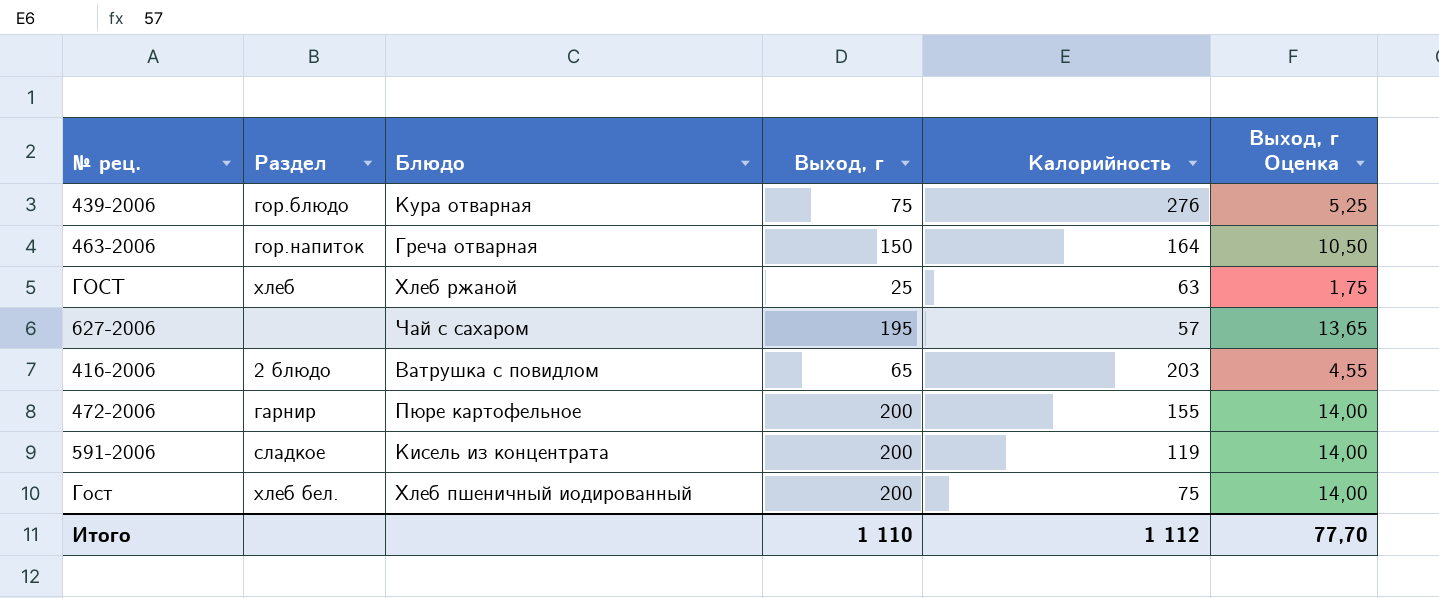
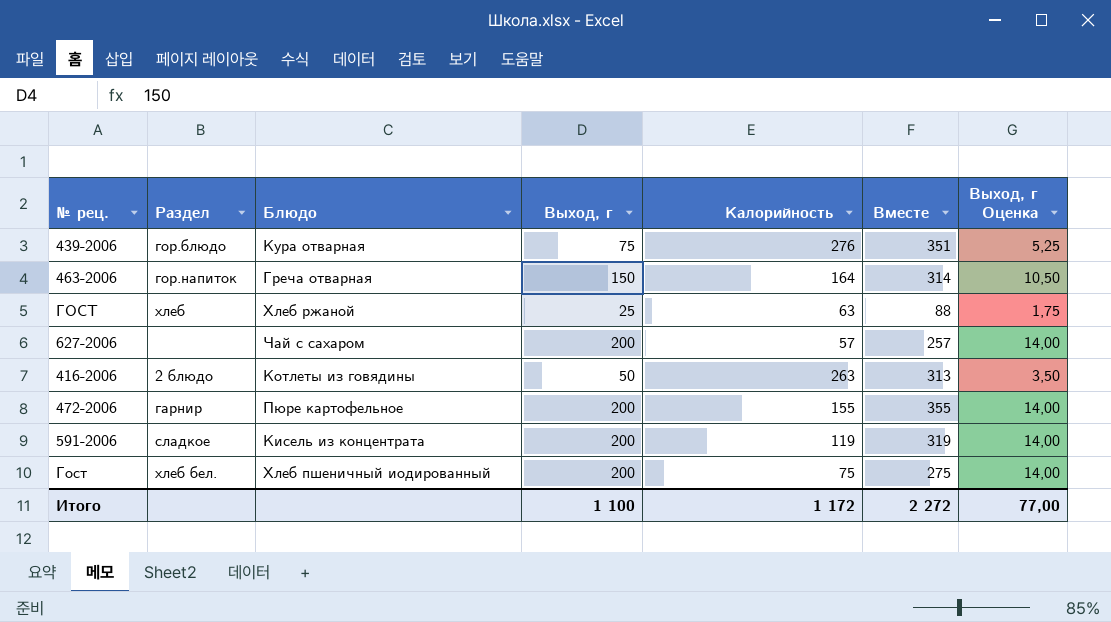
column Вместе | formula: none -> [Выход, г] + [Калорийность]
627-2006 | Выход, г: 195 -> 200
627-2006 | Выход, г Оценка: 13,65 -> 14,00
416-2006 | Блюдо: Ватрушка с повидлом -> Котлеты из говядины
416-2006 | Выход, г: 65 -> 50
416-2006 | Калорийность: 203 -> 263
416-2006 | Выход, г Оценка: 4,55 -> 3,50
Итого | Выход, г: 1 110 -> 1 100
Итого | Калорийность: 1 112 -> 1 172
Итого | Выход, г Оценка: 77,70 -> 77,00

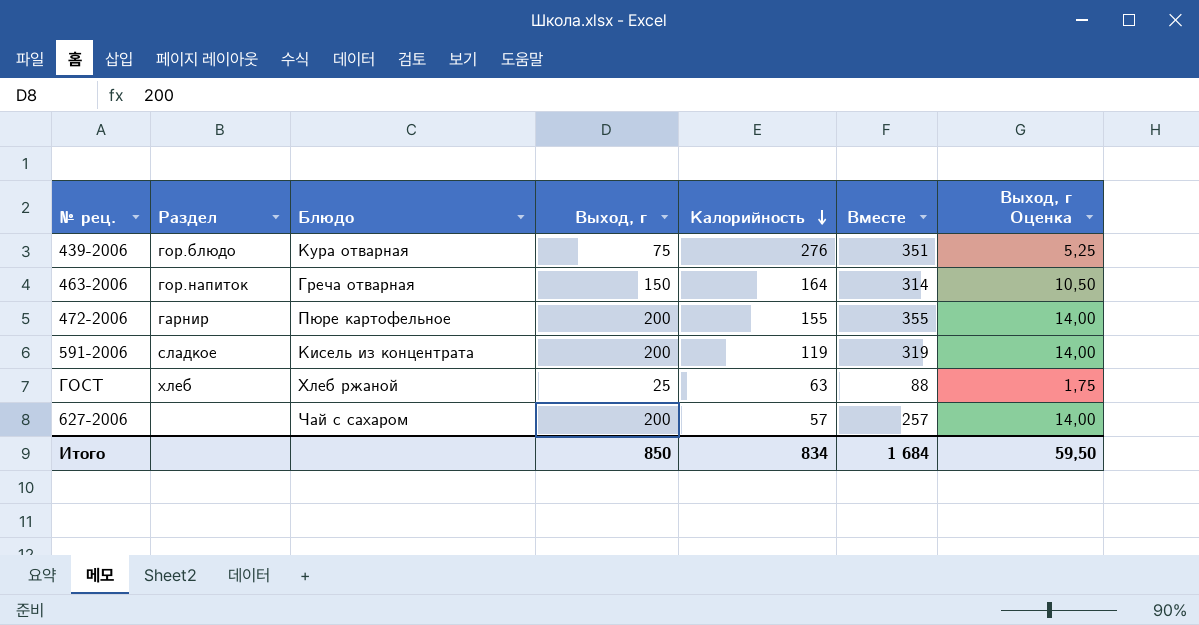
row order: none -> Калорийность descending
row 416-2006: 2 блюдо | Котлеты из говядины | 50 | 263 | 313 | 3,50 -> none
row Гост: хлеб бел. | Хлеб пшеничный иодированный | 200 | 75 | 275 | 14,00 -> none
Итого | Выход, г: 1 100 -> 850
Итого | Калорийность: 1 172 -> 834
Итого | Вместе: 2 272 -> 1 684
Итого | Выход, г Оценка: 77,00 -> 59,50

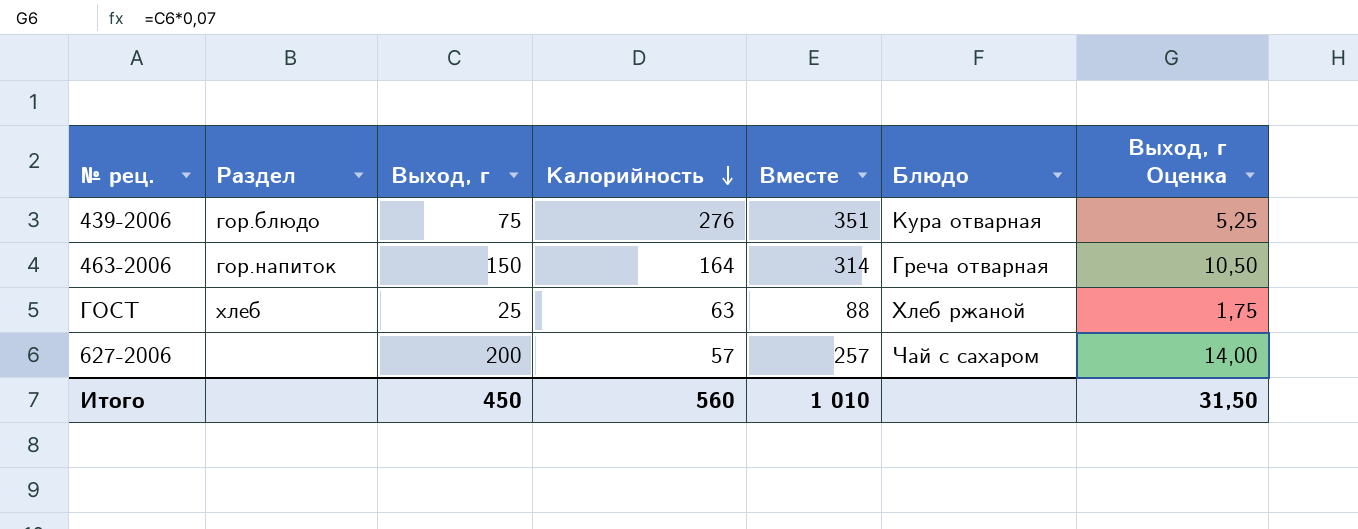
column Блюдо | position: 3 -> 6
row 472-2006: гарнир | Пюре картофельное | 200 | 155 | 355 | 14,00 -> none
row 591-2006: сладкое | Кисель из концентрата | 200 | 119 | 319 | 14,00 -> none
Итого | Выход, г: 850 -> 450
Итого | Калорийность: 834 -> 560
Итого | Вместе: 1 684 -> 1 010
Итого | Выход, г Оценка: 59,50 -> 31,50

